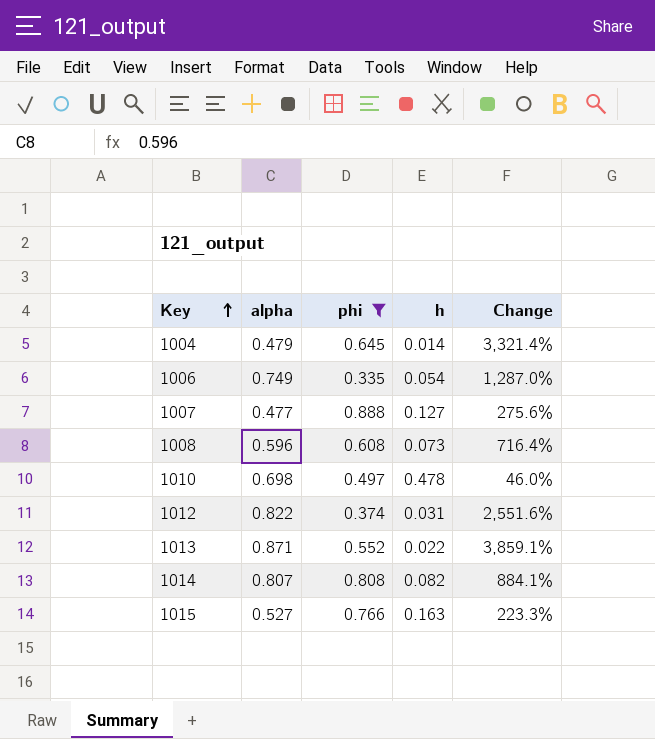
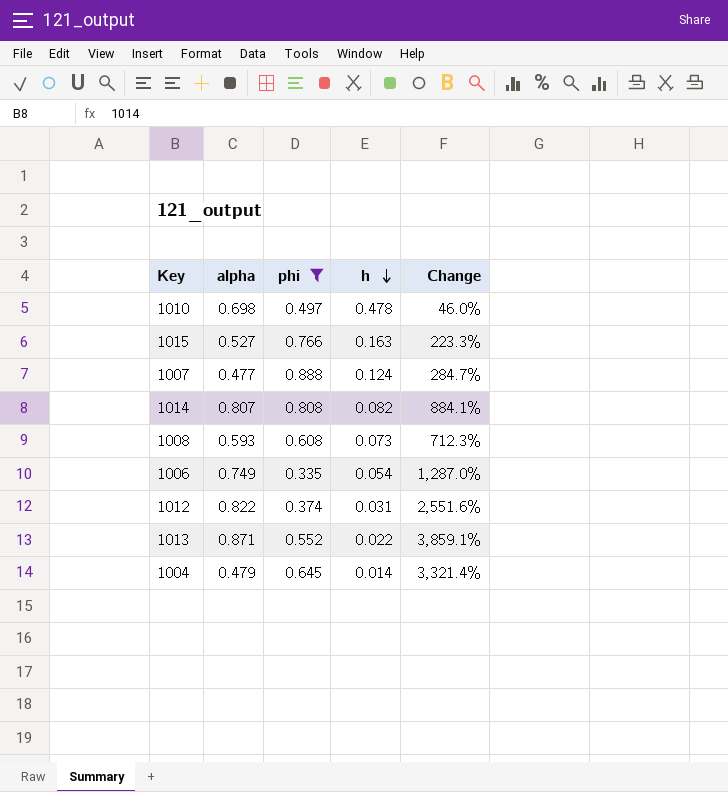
row order: Key ascending -> h descending
1007 | h: 0.127 -> 0.124
1007 | Change: 275.6% -> 284.7%
1008 | alpha: 0.596 -> 0.593
1008 | Change: 716.4% -> 712.3%

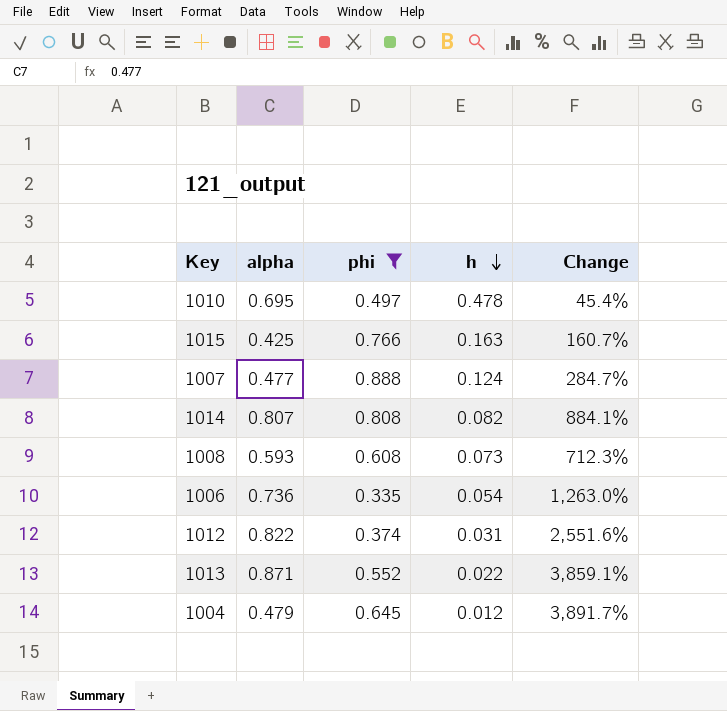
1010 | alpha: 0.698 -> 0.695
1010 | Change: 46.0% -> 45.4%
1015 | alpha: 0.527 -> 0.425
1015 | Change: 223.3% -> 160.7%
1006 | alpha: 0.749 -> 0.736
1006 | Change: 1,287.0% -> 1,263.0%
1004 | h: 0.014 -> 0.012
1004 | Change: 3,321.4% -> 3,891.7%

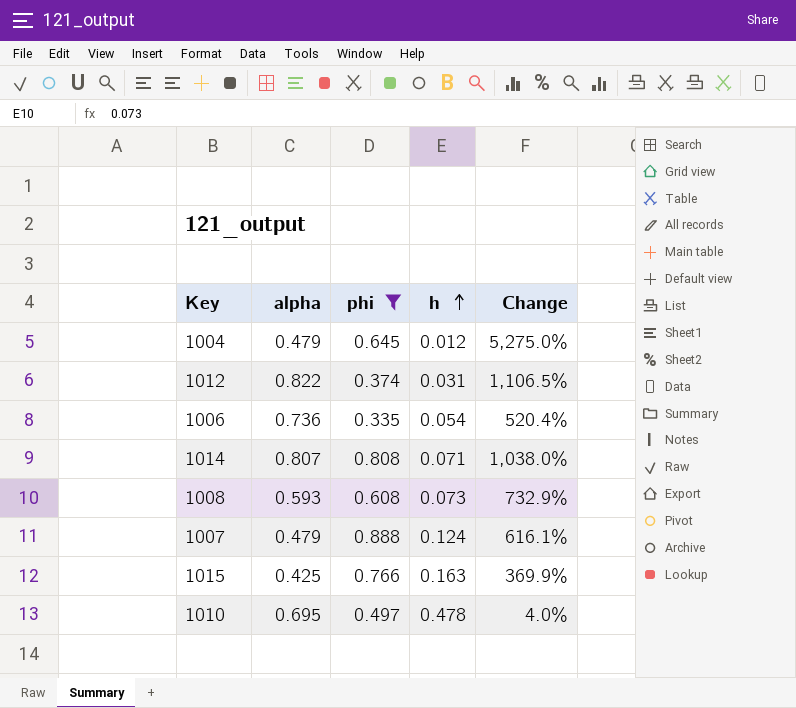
row order: h descending -> h ascending
column Change | formula: ([alpha] - [h]) / [h] -> ([phi] - [h]) / [h]
row 1013: 0.871 | 0.552 | 0.022 | 3,859.1% -> none
1014 | h: 0.082 -> 0.071
1007 | alpha: 0.477 -> 0.479

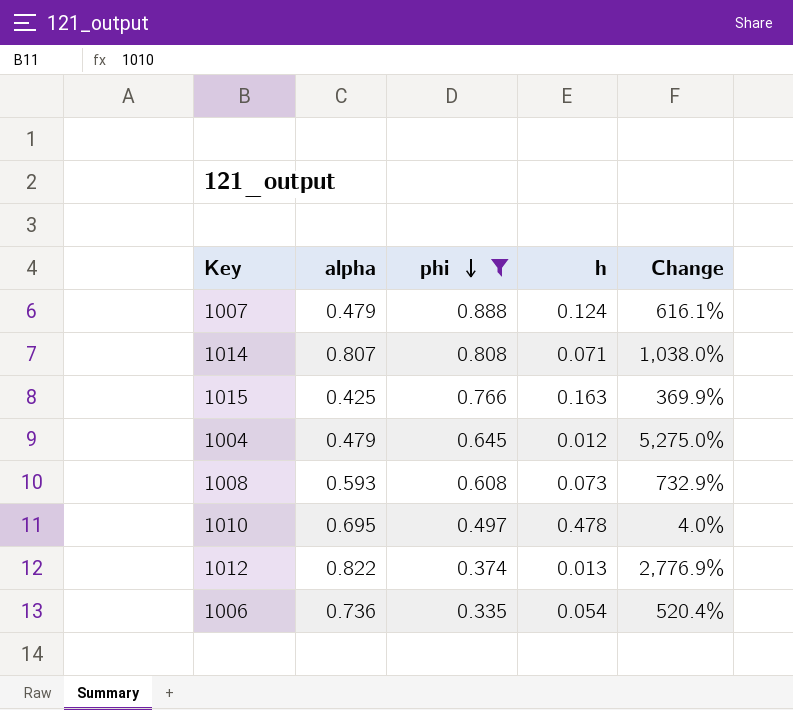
row order: h ascending -> phi descending
1012 | h: 0.031 -> 0.013
1012 | Change: 1,106.5% -> 2,776.9%

